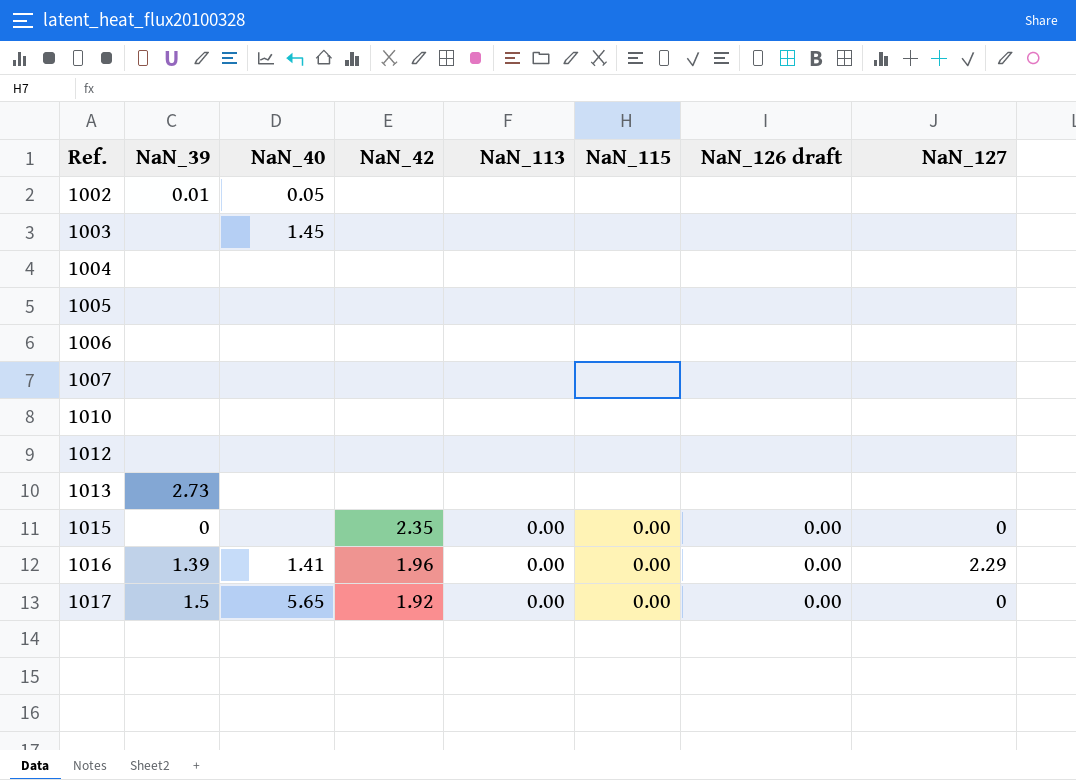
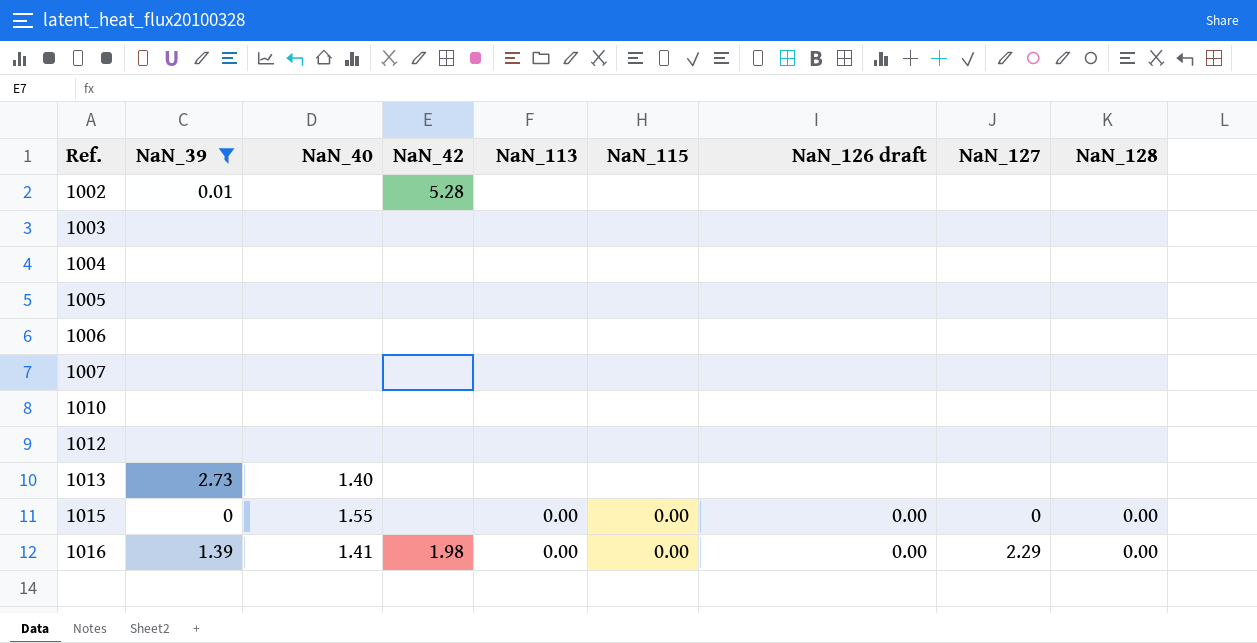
filter: none -> NaN_39 != 1.5
column NaN_128 | position: none -> 9
1002 | NaN_40: 0.05 -> none
1002 | NaN_42: none -> 5.28
1003 | NaN_40: 1.45 -> none
1013 | NaN_40: none -> 1.40
1015 | NaN_40: none -> 1.55
1015 | NaN_42: 2.35 -> none
1016 | NaN_42: 1.96 -> 1.98

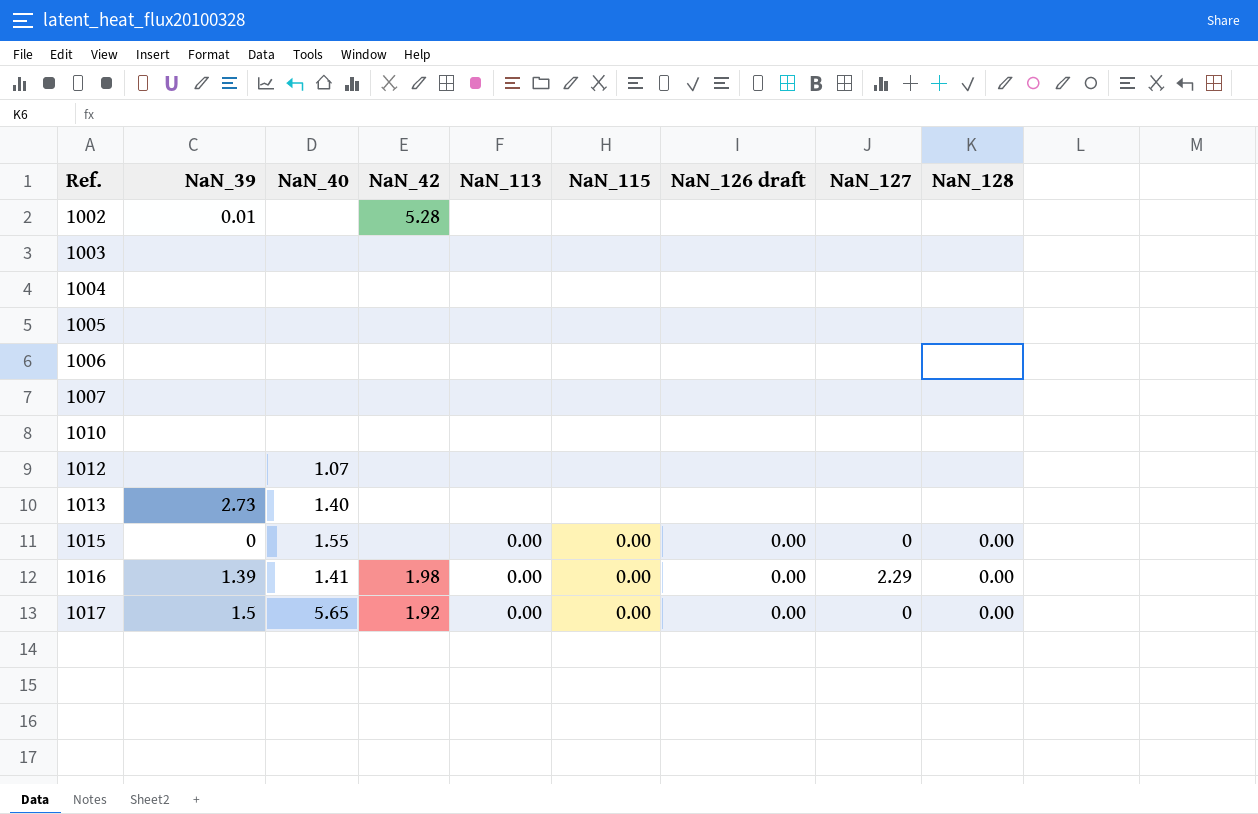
filter: NaN_39 != 1.5 -> none
1012 | NaN_40: none -> 1.07

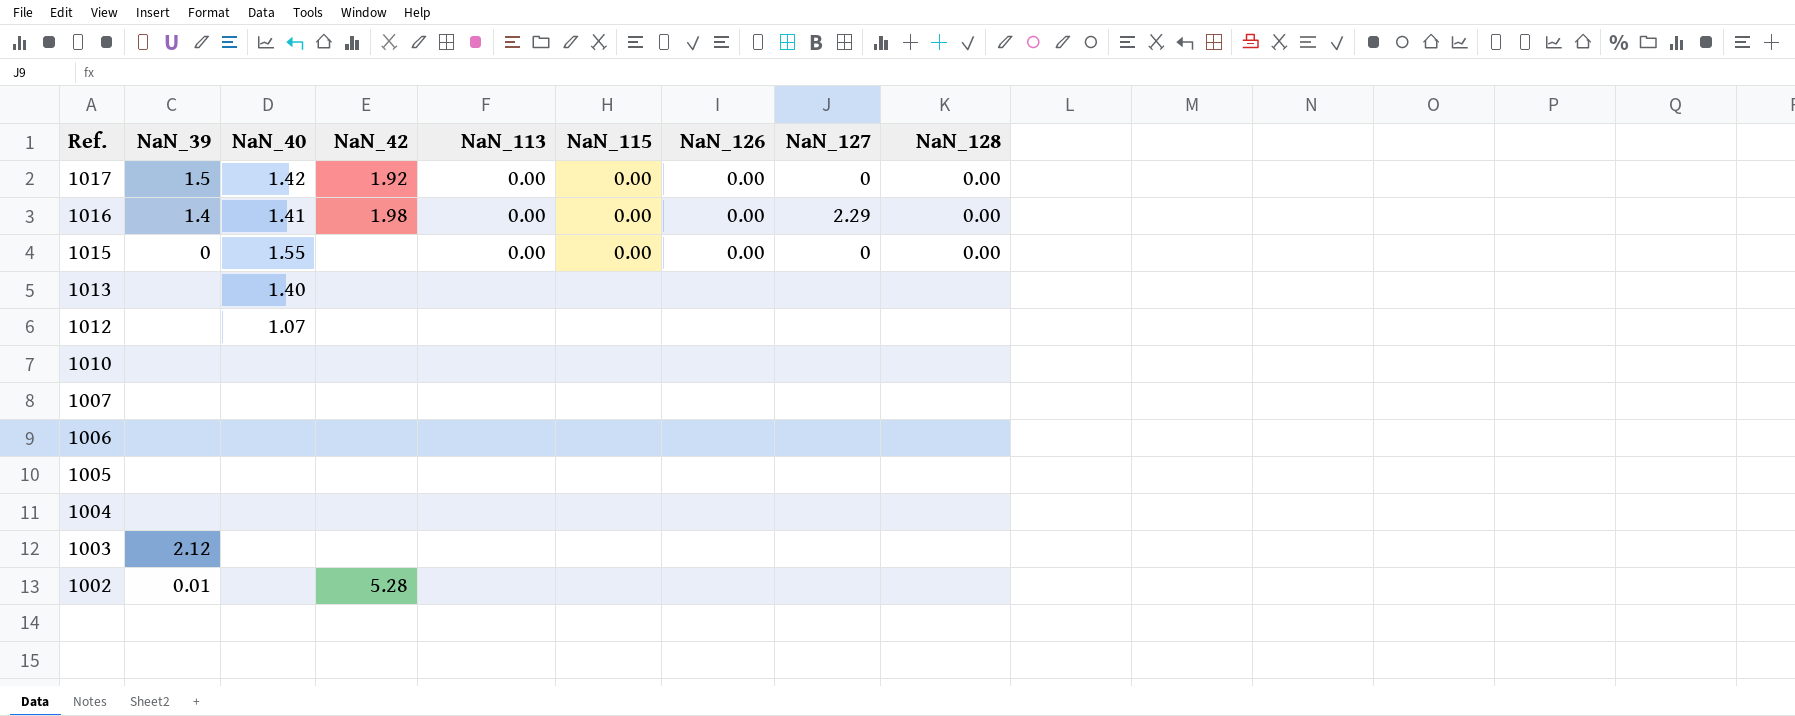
row order: Ref. ascending -> Ref. descending
column name: NaN_126 draft -> NaN_126
1017 | NaN_40: 5.65 -> 1.42
1016 | NaN_39: 1.39 -> 1.4
1013 | NaN_39: 2.73 -> none
1003 | NaN_39: none -> 2.12

